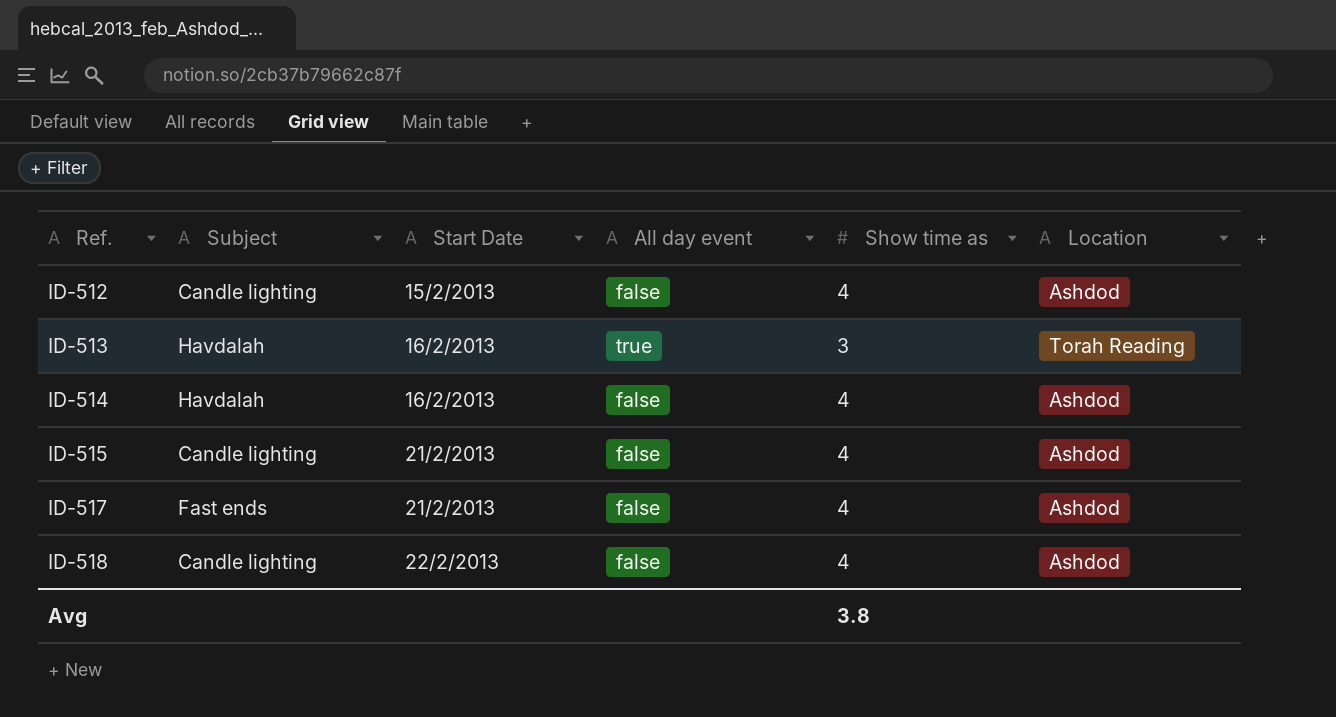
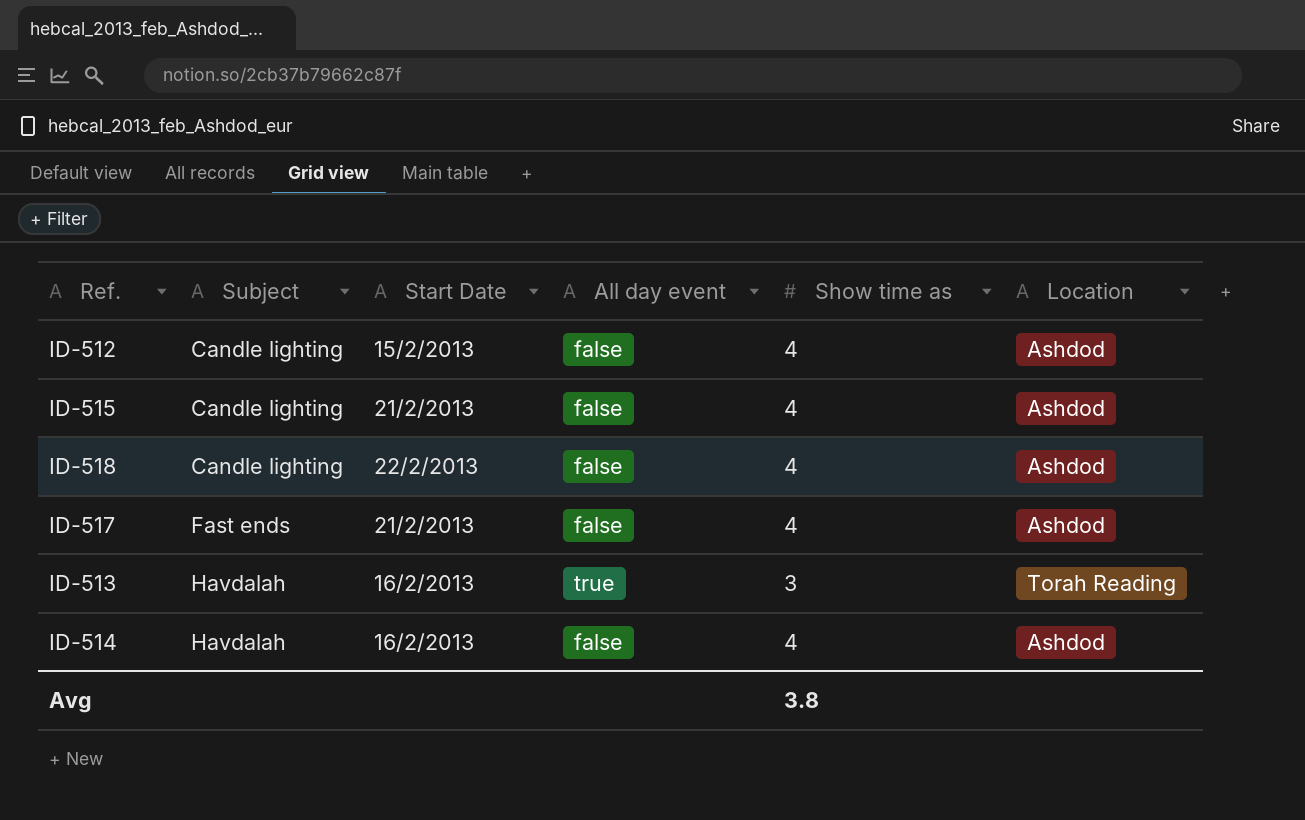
row order: Ref. ascending -> Subject ascending

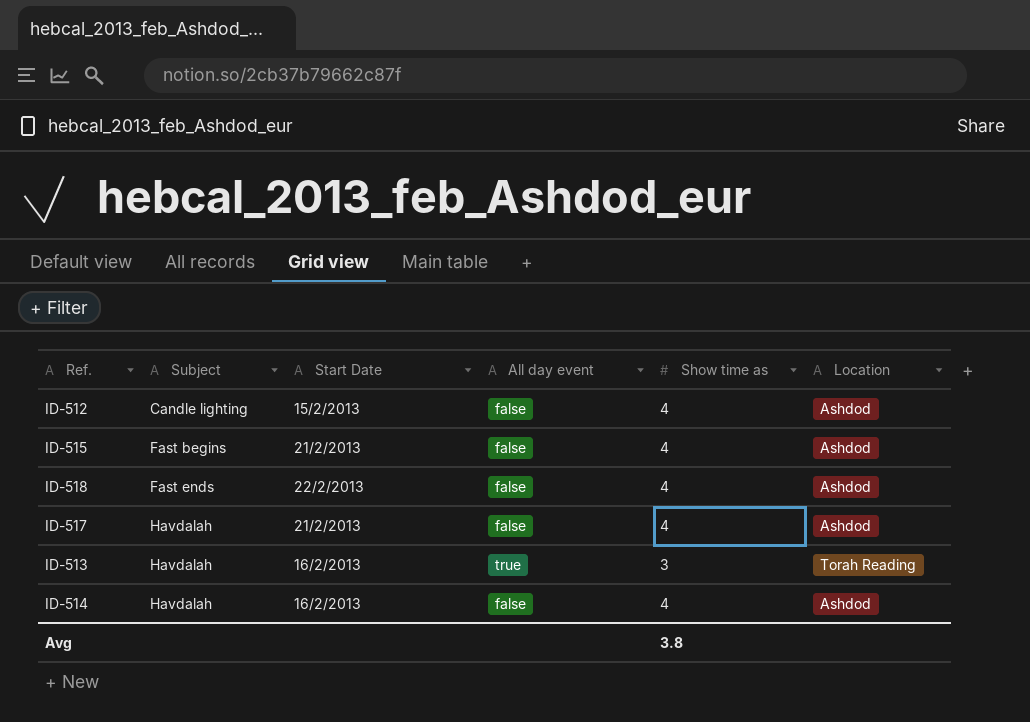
ID-515 | Subject: Candle lighting -> Fast begins
ID-518 | Subject: Candle lighting -> Fast ends
ID-517 | Subject: Fast ends -> Havdalah

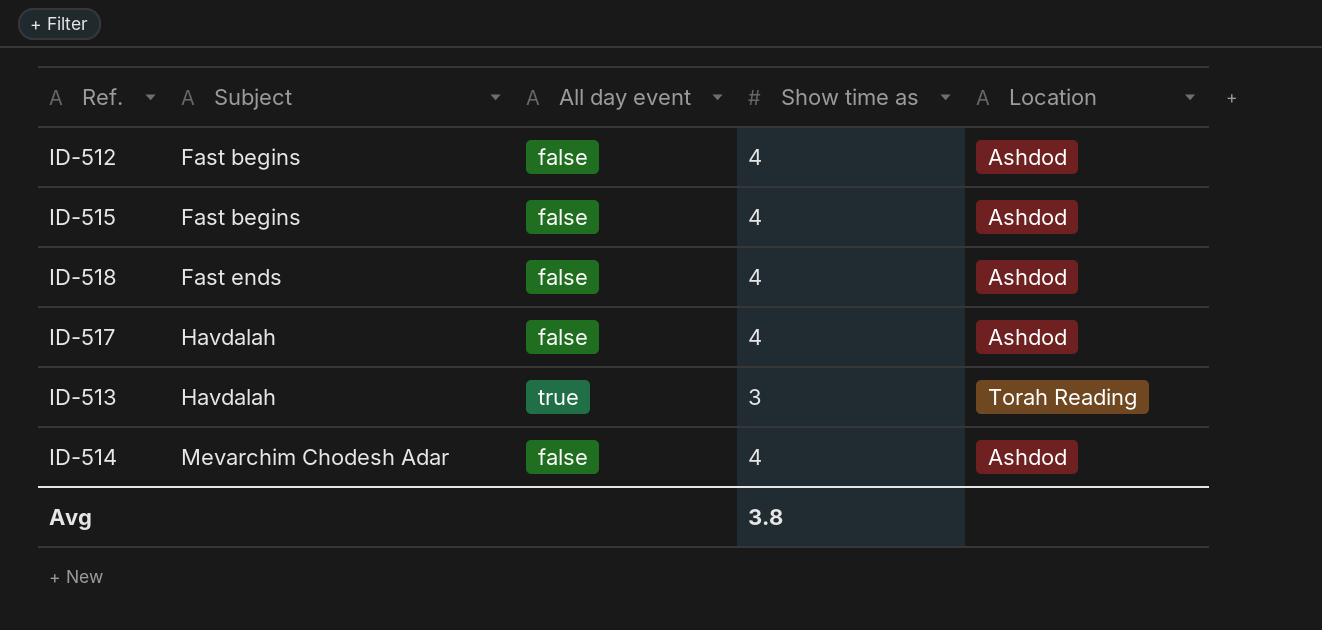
column Start Date | position: 3 -> none
ID-512 | Subject: Candle lighting -> Fast begins
ID-514 | Subject: Havdalah -> Mevarchim Chodesh Adar

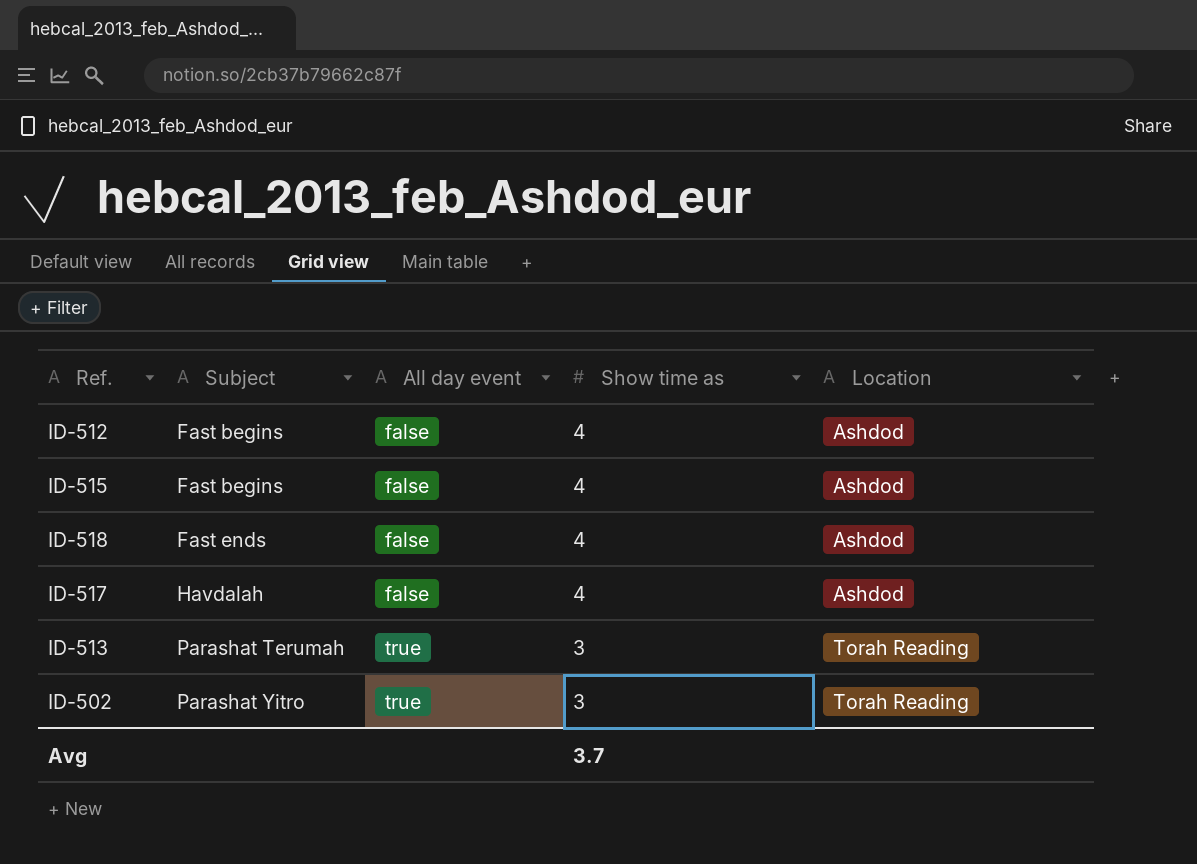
row ID-514: Mevarchim Chodesh Adar | false | 4 | Ashdod -> none
ID-513 | Subject: Havdalah -> Parashat Terumah
row ID-502: none -> Parashat Yitro | true | 3 | Torah Reading
Avg | Show time as: 3.8 -> 3.7

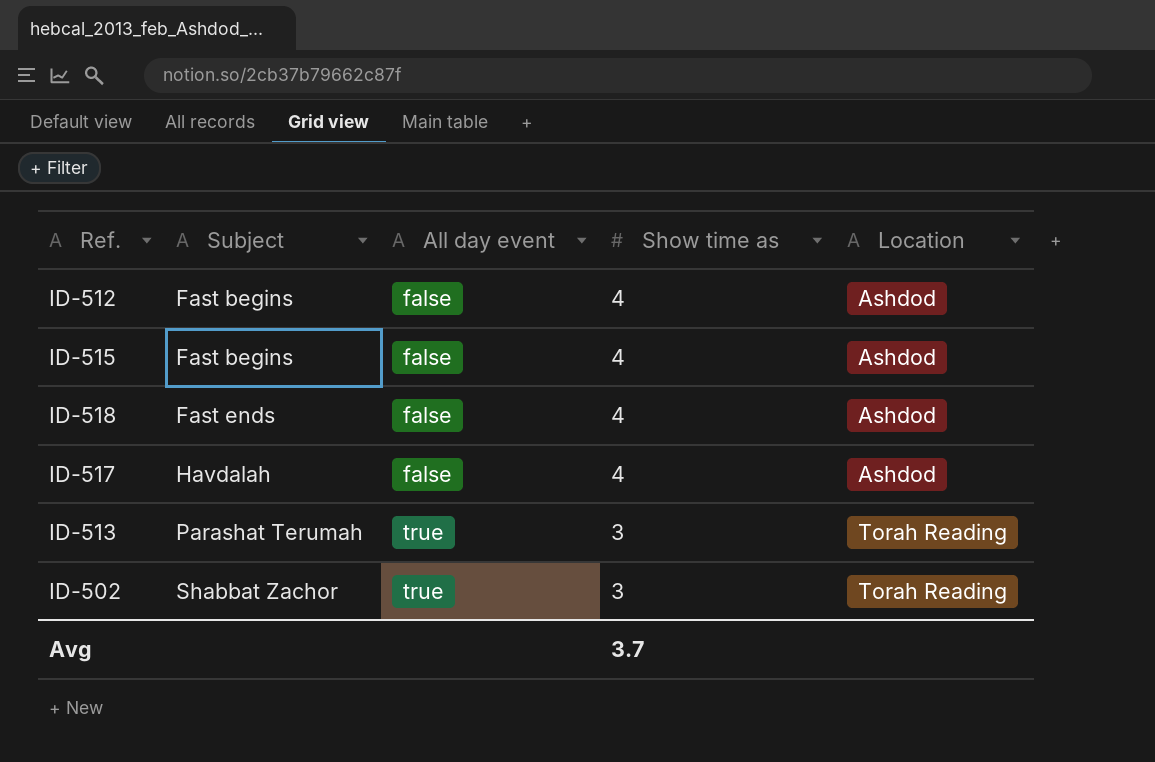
ID-502 | Subject: Parashat Yitro -> Shabbat Zachor

